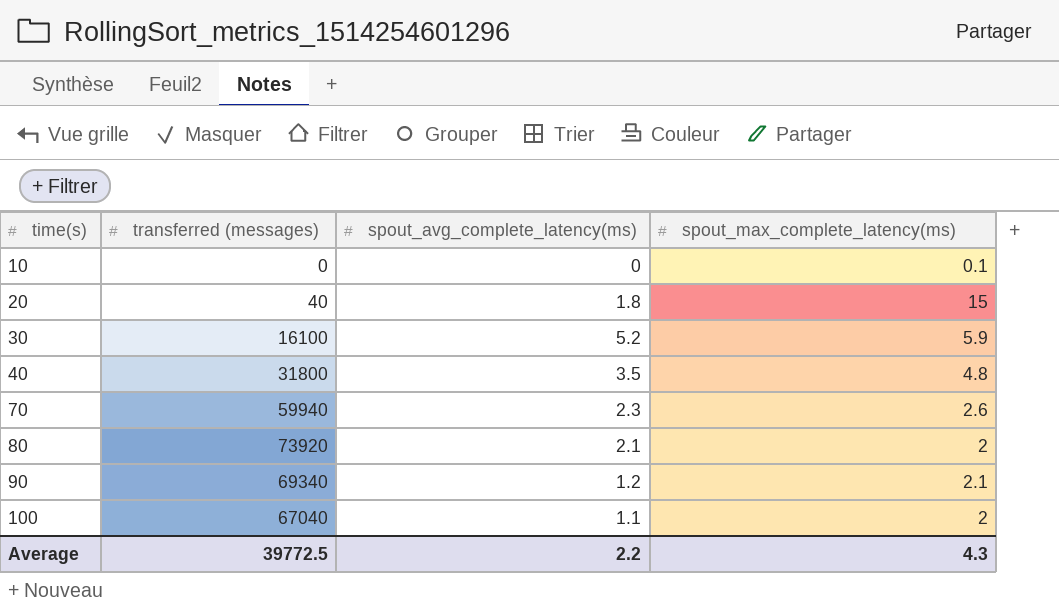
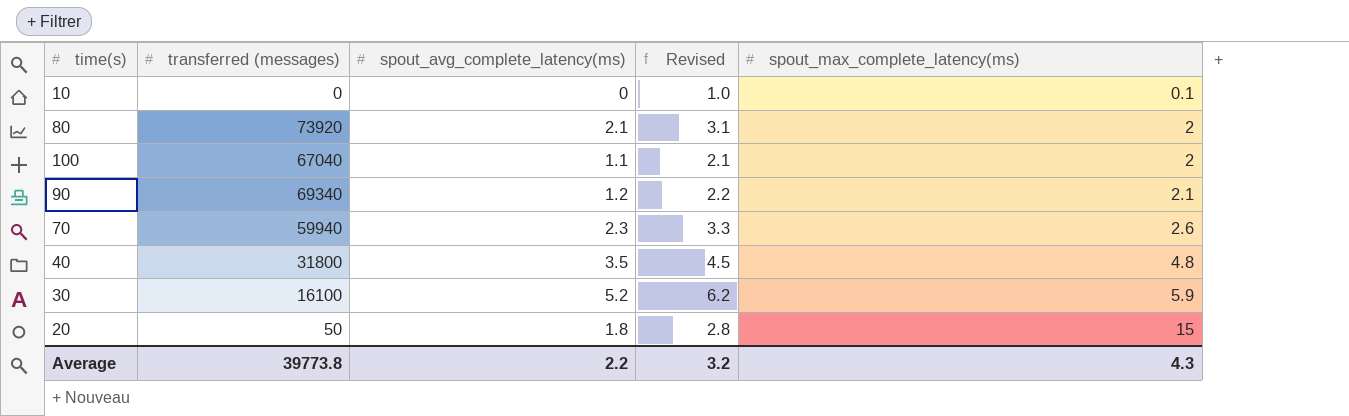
row order: time(s) ascending -> spout_max_complete_latency(ms) ascending
column Revised | formula: none -> [spout_avg_complete_latency(ms)] + 1
20 | transferred (messages): 40 -> 50
Average | transferred (messages): 39772.5 -> 39773.8

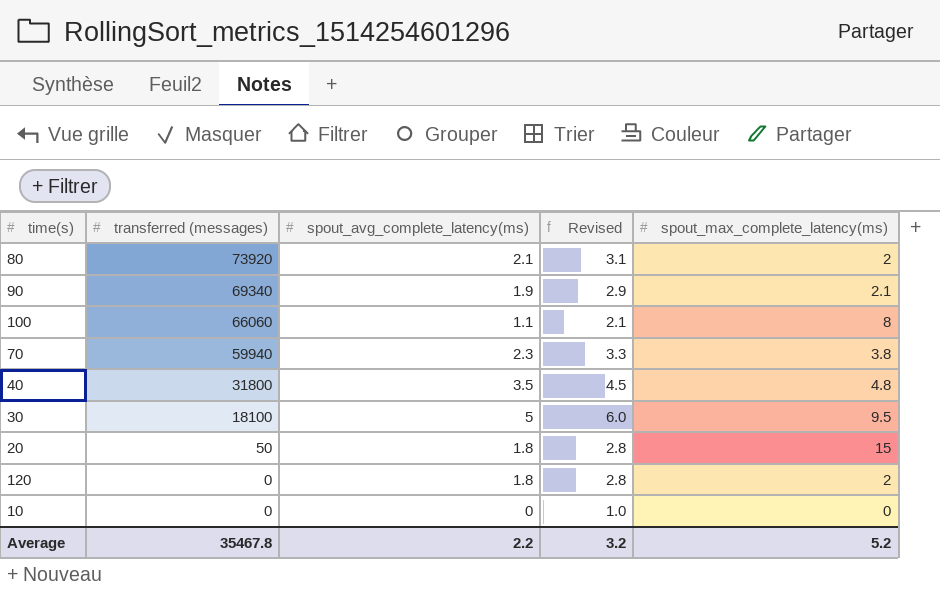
row order: spout_max_complete_latency(ms) ascending -> transferred (messages) descending
90 | spout_avg_complete_latency(ms): 1.2 -> 1.9
90 | Revised: 2.2 -> 2.9
100 | transferred (messages): 67040 -> 66060
100 | spout_max_complete_latency(ms): 2 -> 8
70 | spout_max_complete_latency(ms): 2.6 -> 3.8
30 | transferred (messages): 16100 -> 18100
30 | spout_avg_complete_latency(ms): 5.2 -> 5
30 | Revised: 6.2 -> 6.0
30 | spout_max_complete_latency(ms): 5.9 -> 9.5
row 120: none -> 0 | 1.8 | 2.8 | 2
10 | spout_max_complete_latency(ms): 0.1 -> 0
Average | transferred (messages): 39773.8 -> 35467.8
Average | spout_max_complete_latency(ms): 4.3 -> 5.2

